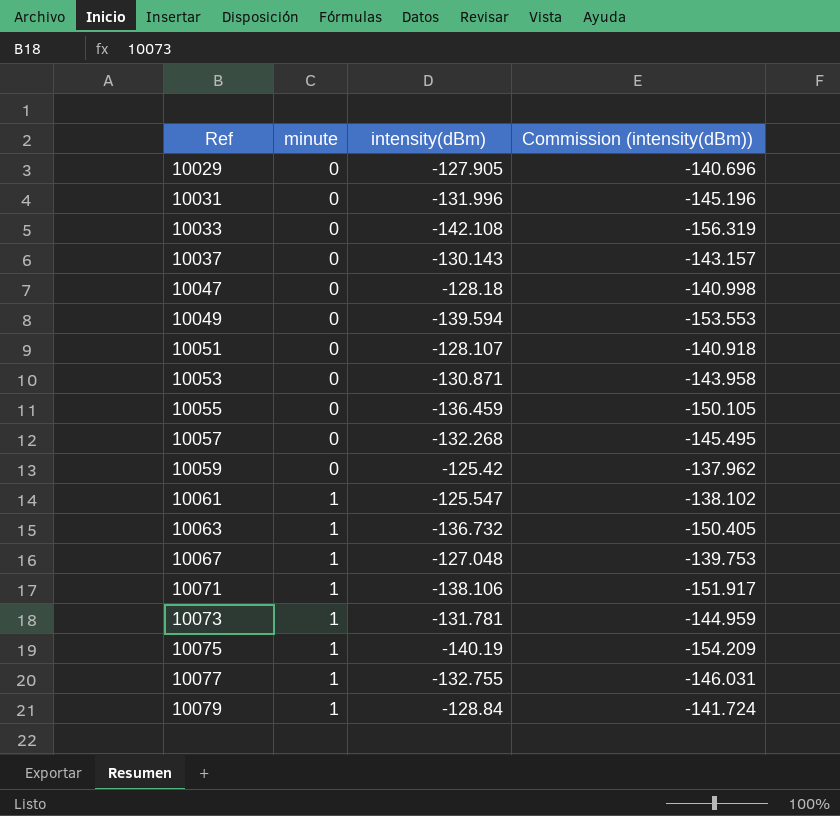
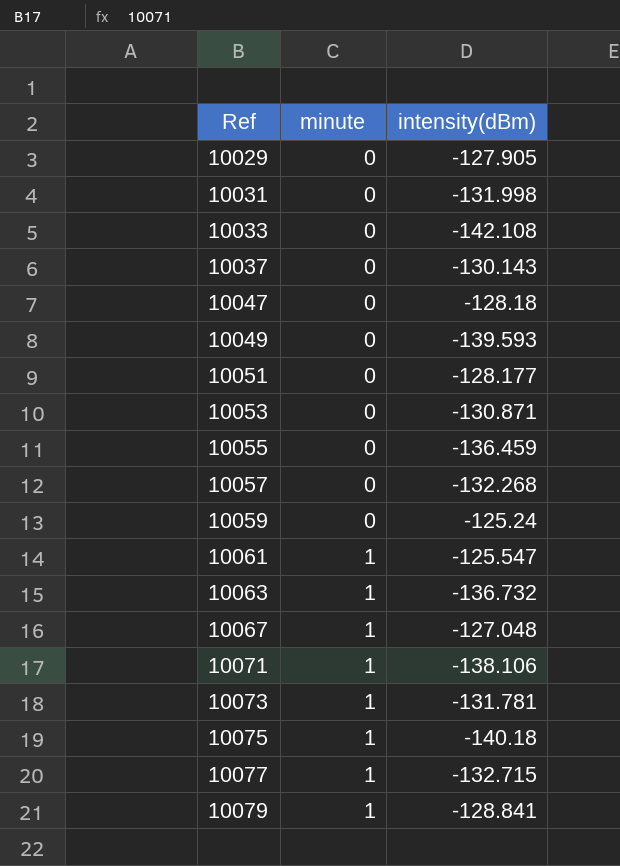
column Commission (intensity(dBm)) | formula: [intensity(dBm)] * 1.1 -> none
10031 | intensity(dBm): -131.996 -> -131.998
10049 | intensity(dBm): -139.594 -> -139.593
10051 | intensity(dBm): -128.107 -> -128.177
10059 | intensity(dBm): -125.42 -> -125.24
10075 | intensity(dBm): -140.19 -> -140.18
10077 | intensity(dBm): -132.755 -> -132.715
10079 | intensity(dBm): -128.84 -> -128.841

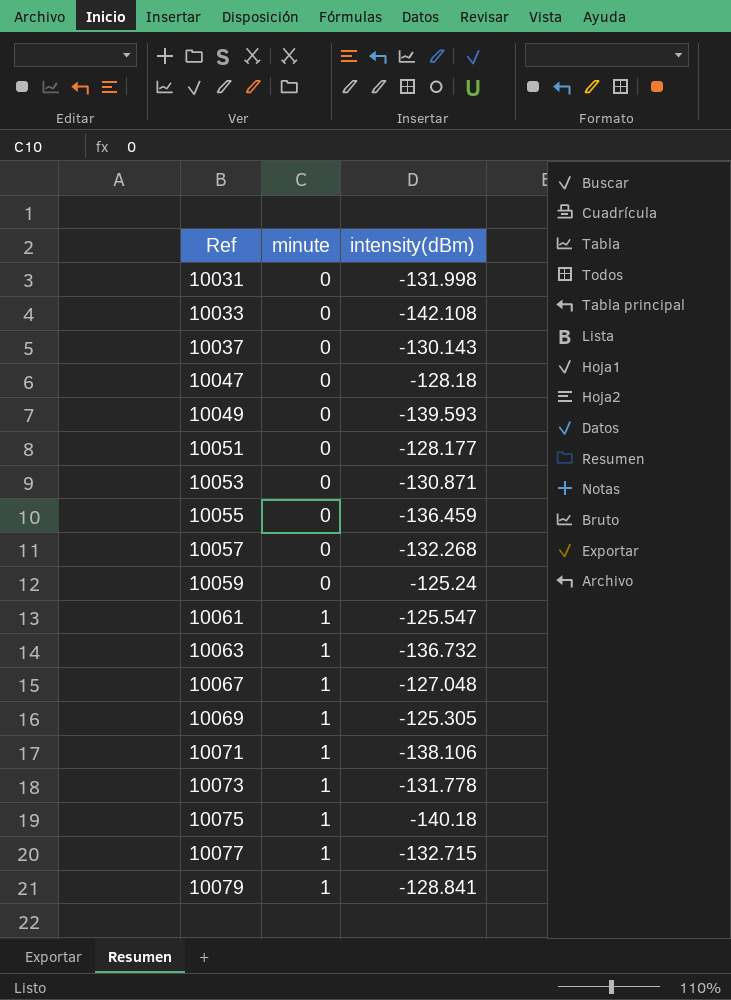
row 10029: 0 | -127.905 -> none
row 10069: none -> 1 | -125.305
10073 | intensity(dBm): -131.781 -> -131.778

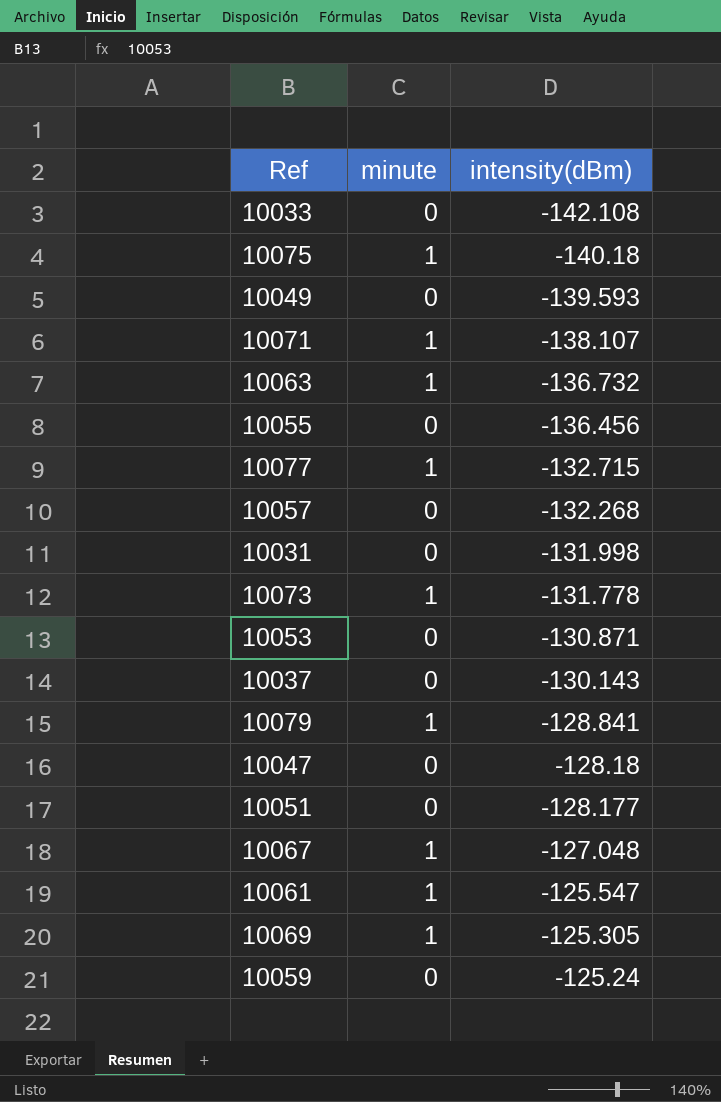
row order: Ref ascending -> intensity(dBm) ascending
10071 | intensity(dBm): -138.106 -> -138.107
10055 | intensity(dBm): -136.459 -> -136.456

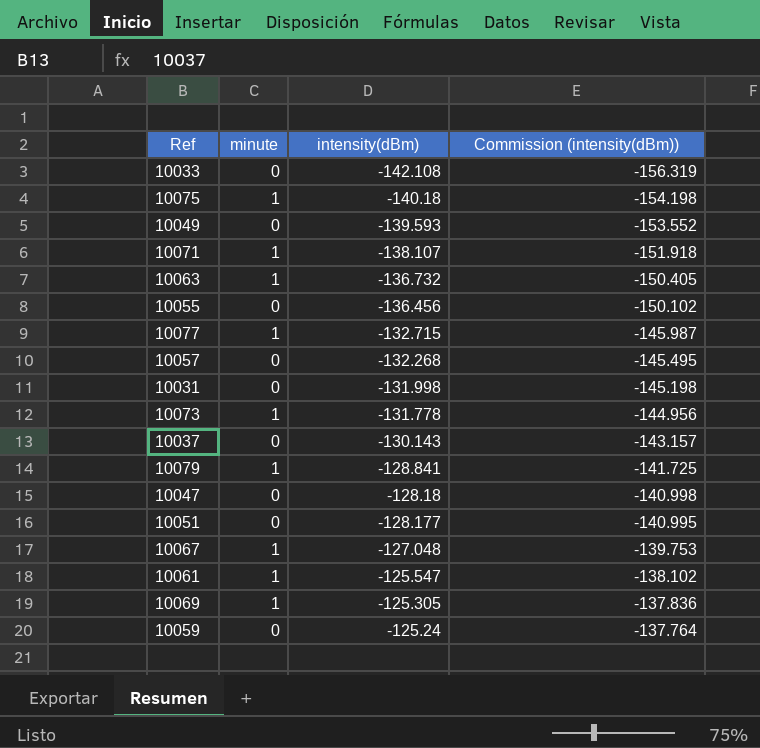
column Commission (intensity(dBm)) | formula: none -> [intensity(dBm)] * 1.1
row 10053: 0 | -130.871 -> none

